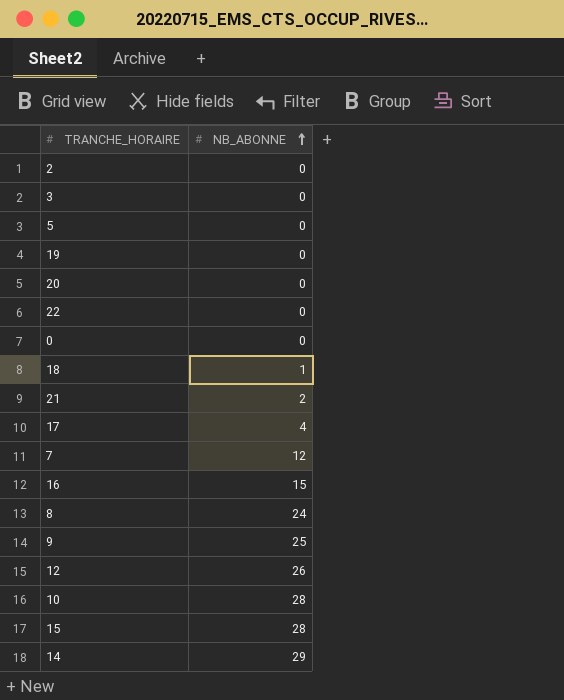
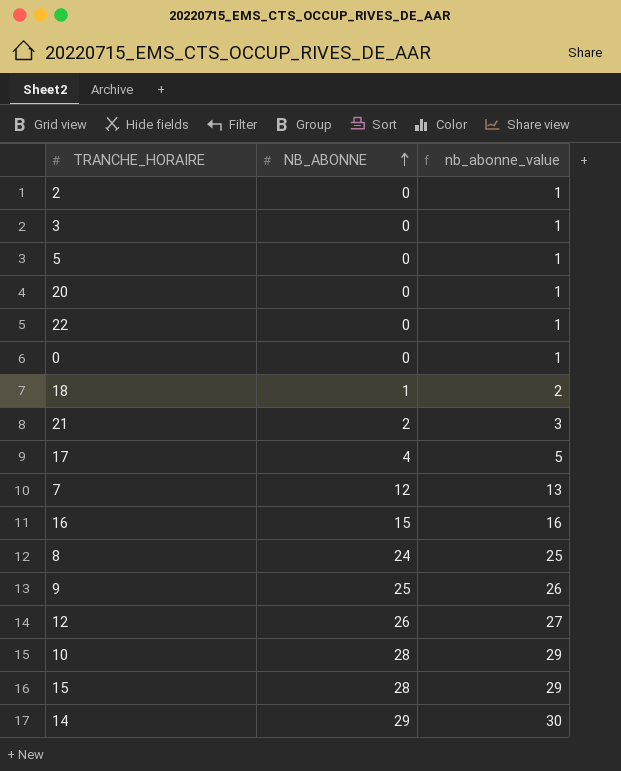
column nb_abonne_value | formula: none -> [NB_ABONNE] + 1
row 19: 0 -> none

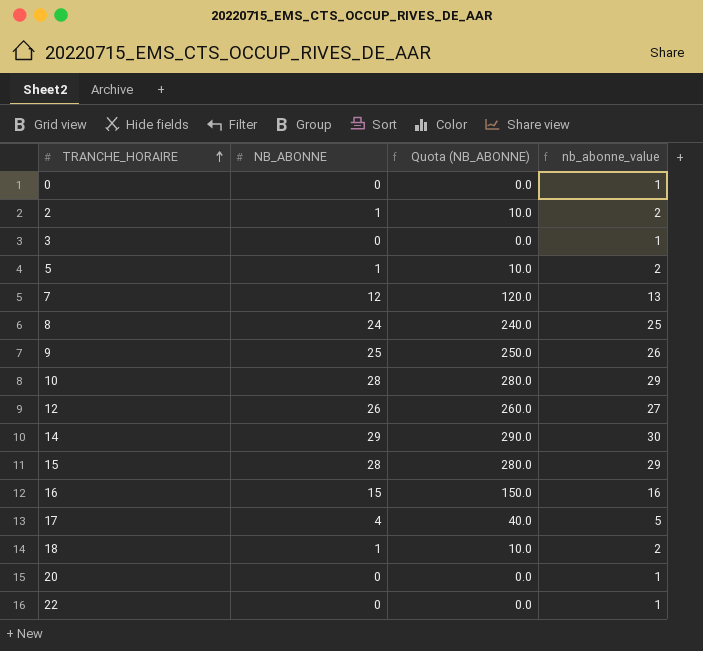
row order: NB_ABONNE ascending -> TRANCHE_HORAIRE ascending
column Quota (NB_ABONNE) | formula: none -> [NB_ABONNE] * 10
row 21: 2 | 3 -> none
2 | NB_ABONNE: 0 -> 1
2 | nb_abonne_value: 1 -> 2
5 | NB_ABONNE: 0 -> 1
5 | nb_abonne_value: 1 -> 2

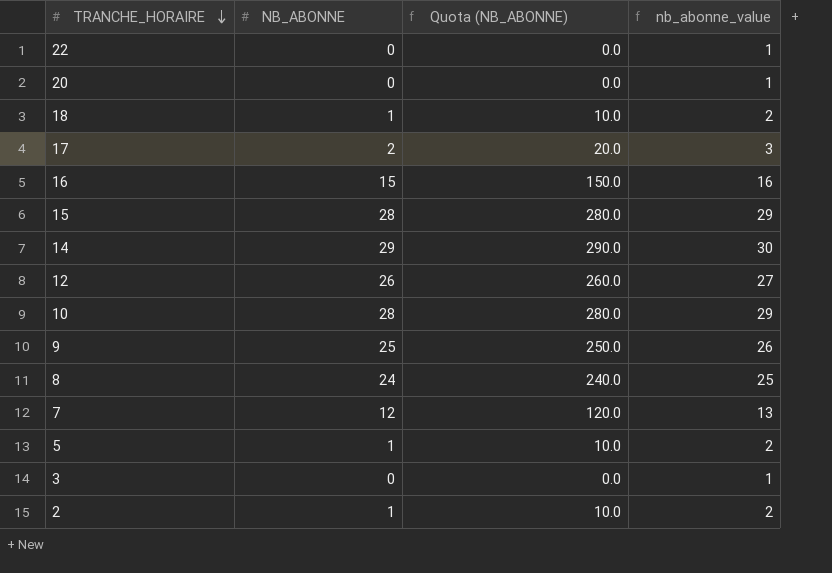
row order: TRANCHE_HORAIRE ascending -> TRANCHE_HORAIRE descending
row 0: 0 | 0.0 | 1 -> none
17 | NB_ABONNE: 4 -> 2
17 | Quota (NB_ABONNE): 40.0 -> 20.0
17 | nb_abonne_value: 5 -> 3

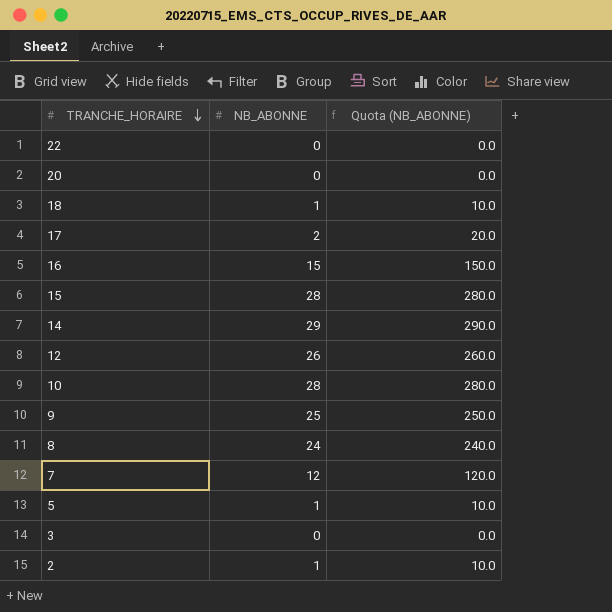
column nb_abonne_value | formula: [NB_ABONNE] + 1 -> none

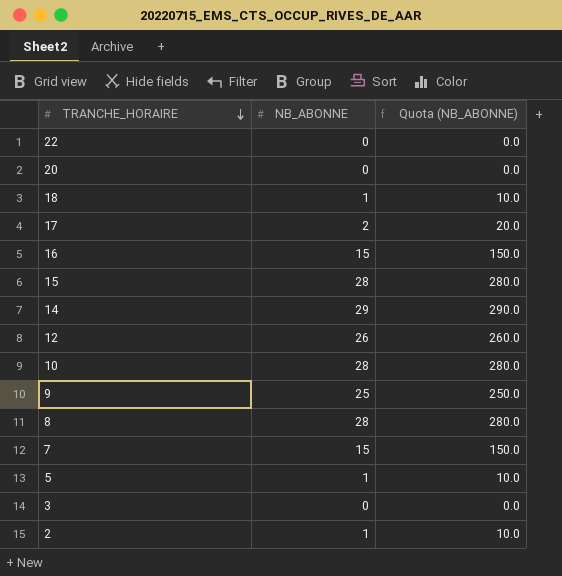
8 | NB_ABONNE: 24 -> 28
8 | Quota (NB_ABONNE): 240.0 -> 280.0
7 | NB_ABONNE: 12 -> 15
7 | Quota (NB_ABONNE): 120.0 -> 150.0

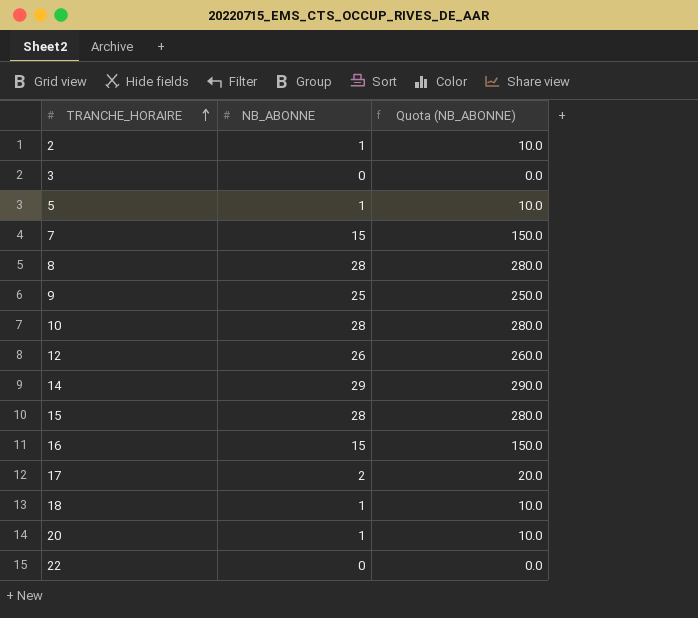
row order: TRANCHE_HORAIRE descending -> TRANCHE_HORAIRE ascending
20 | NB_ABONNE: 0 -> 1
20 | Quota (NB_ABONNE): 0.0 -> 10.0

